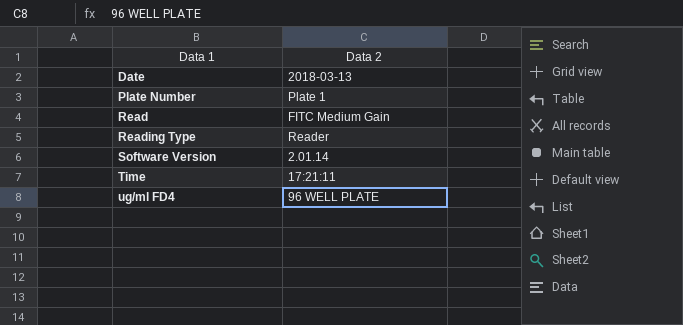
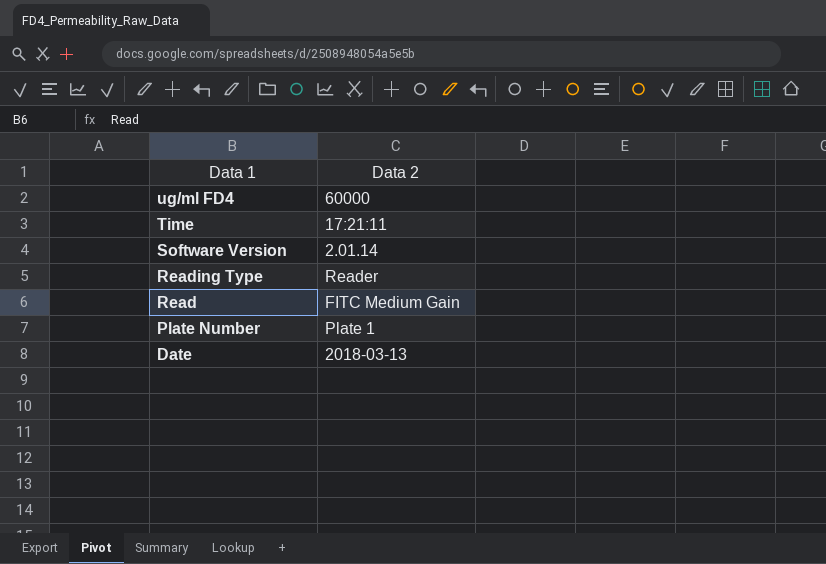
row order: Data 1 ascending -> Data 1 descending
ug/ml FD4 | Data 2: 96 WELL PLATE -> 60000

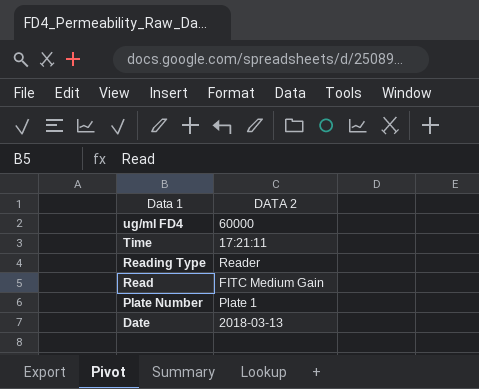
column name: Data 2 -> DATA 2
row Software Version: 2.01.14 -> none

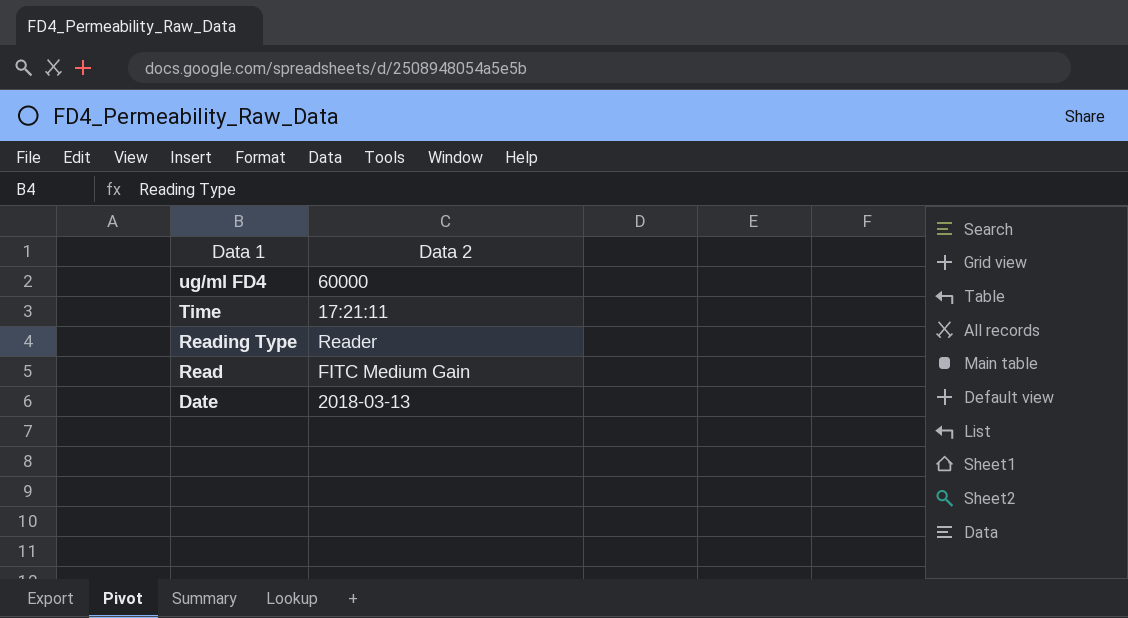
column name: DATA 2 -> Data 2
row Plate Number: Plate 1 -> none

